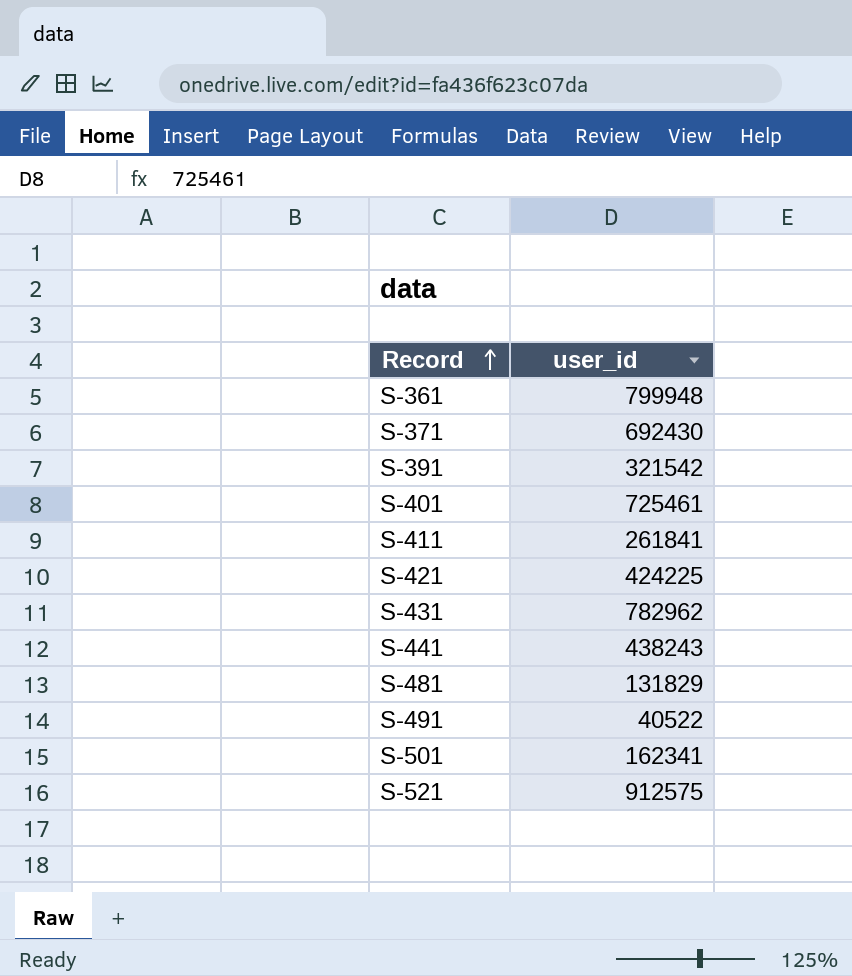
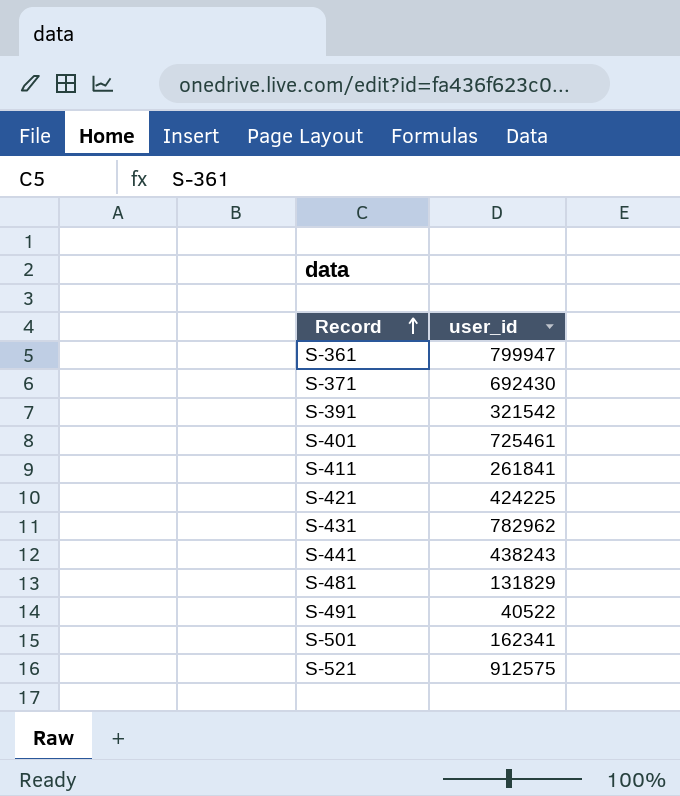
S-361 | user_id: 799948 -> 799947

